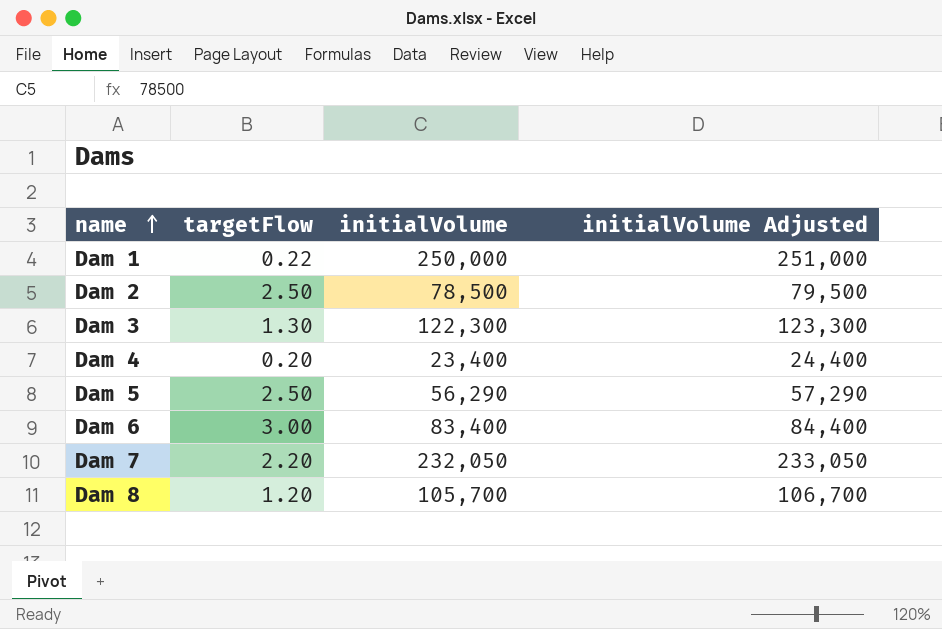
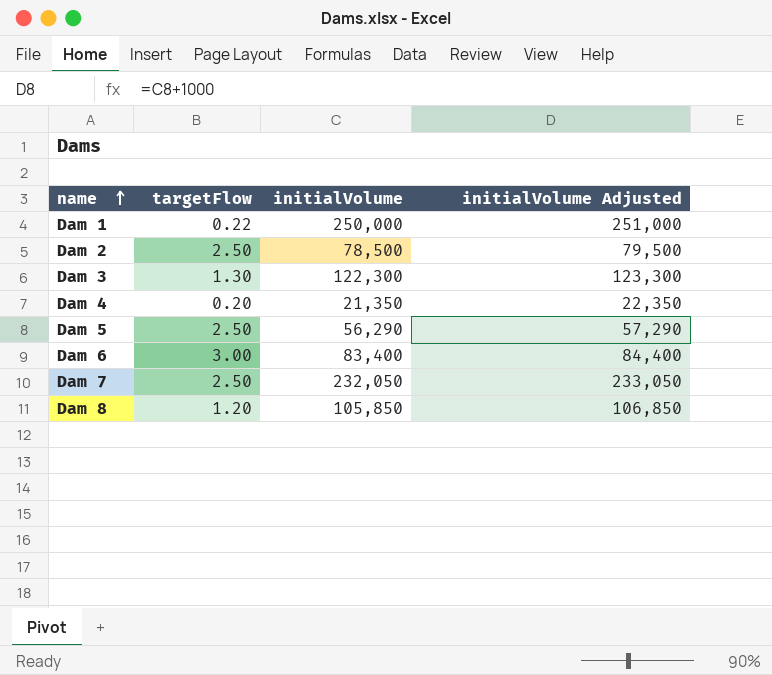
Dam 4 | initialVolume: 23,400 -> 21,350
Dam 4 | initialVolume Adjusted: 24,400 -> 22,350
Dam 7 | targetFlow: 2.20 -> 2.50
Dam 8 | initialVolume: 105,700 -> 105,850
Dam 8 | initialVolume Adjusted: 106,700 -> 106,850

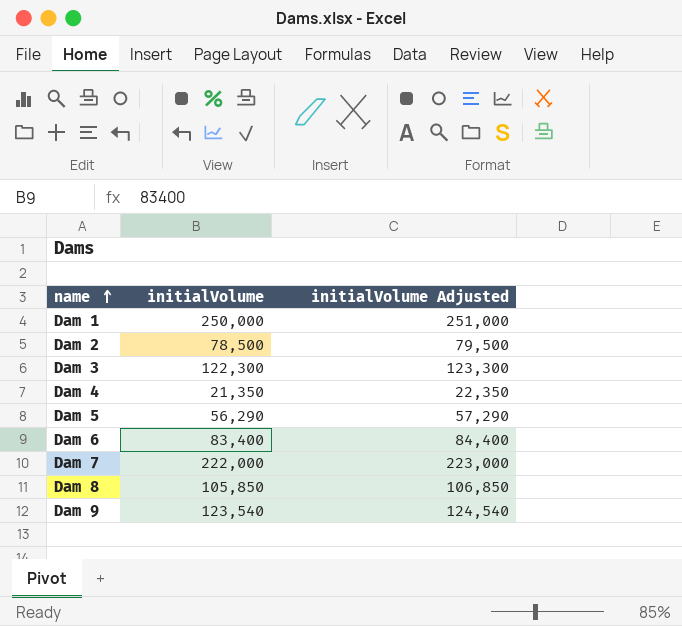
column targetFlow | position: 2 -> none
Dam 7 | initialVolume: 232,050 -> 222,000
Dam 7 | initialVolume Adjusted: 233,050 -> 223,000
row Dam 9: none -> 123,540 | 124,540

